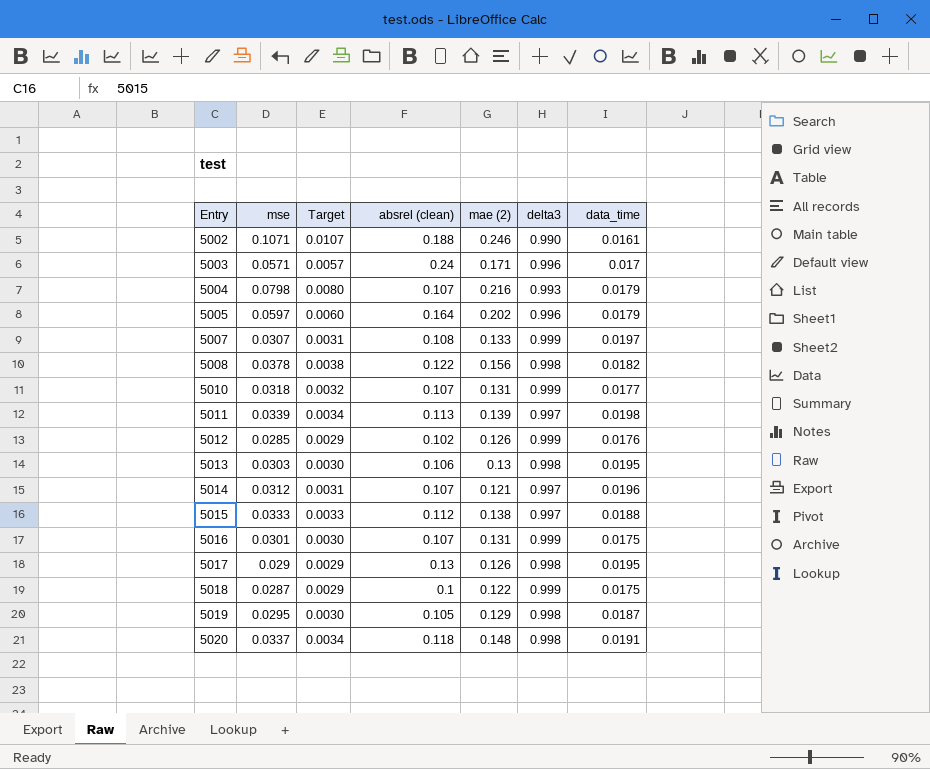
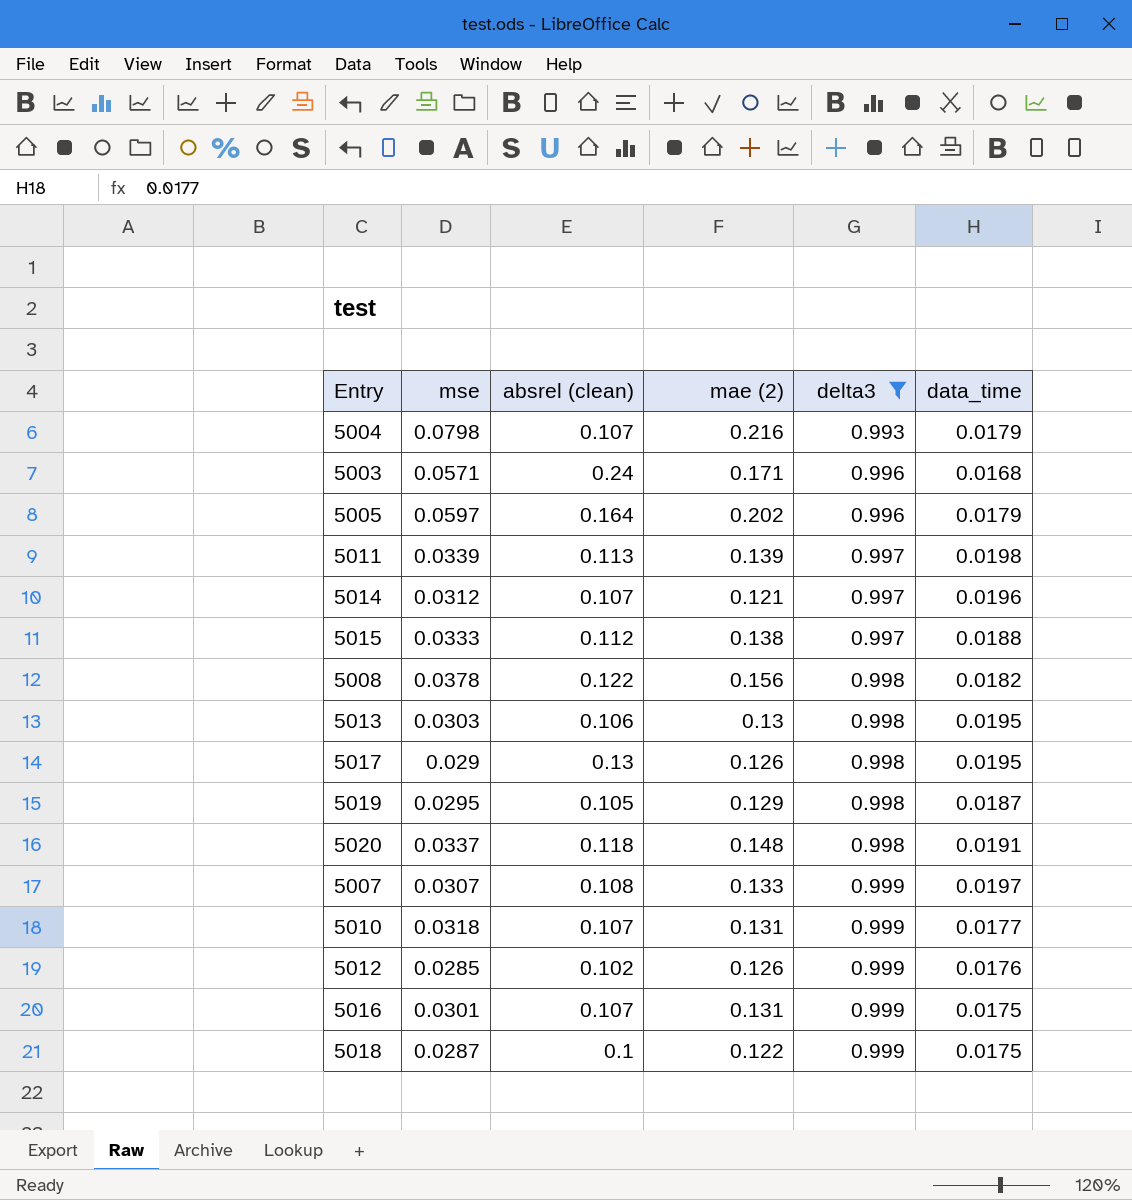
filter: none -> delta3 != 0.990
row order: Entry ascending -> delta3 ascending
column Target | formula: [mse] * 0.1 -> none
5003 | data_time: 0.017 -> 0.0168

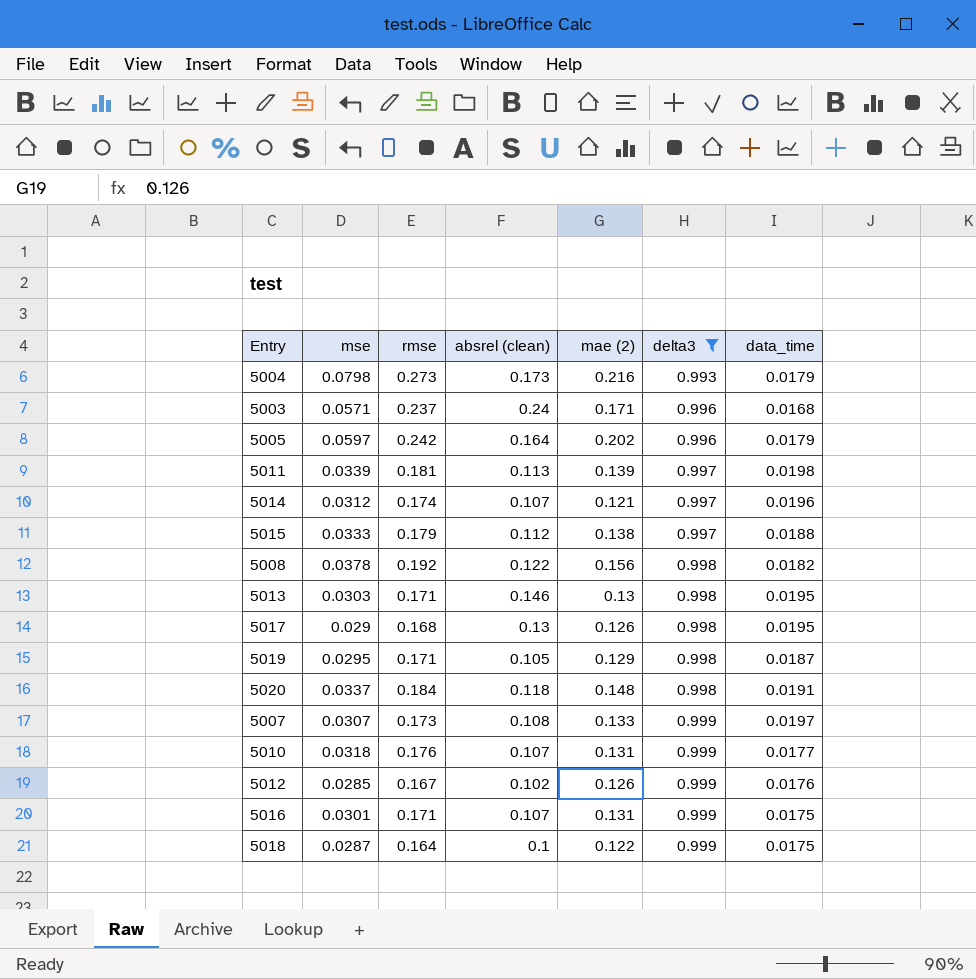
column rmse | position: none -> 3
5004 | absrel (clean): 0.107 -> 0.173
5013 | absrel (clean): 0.106 -> 0.146

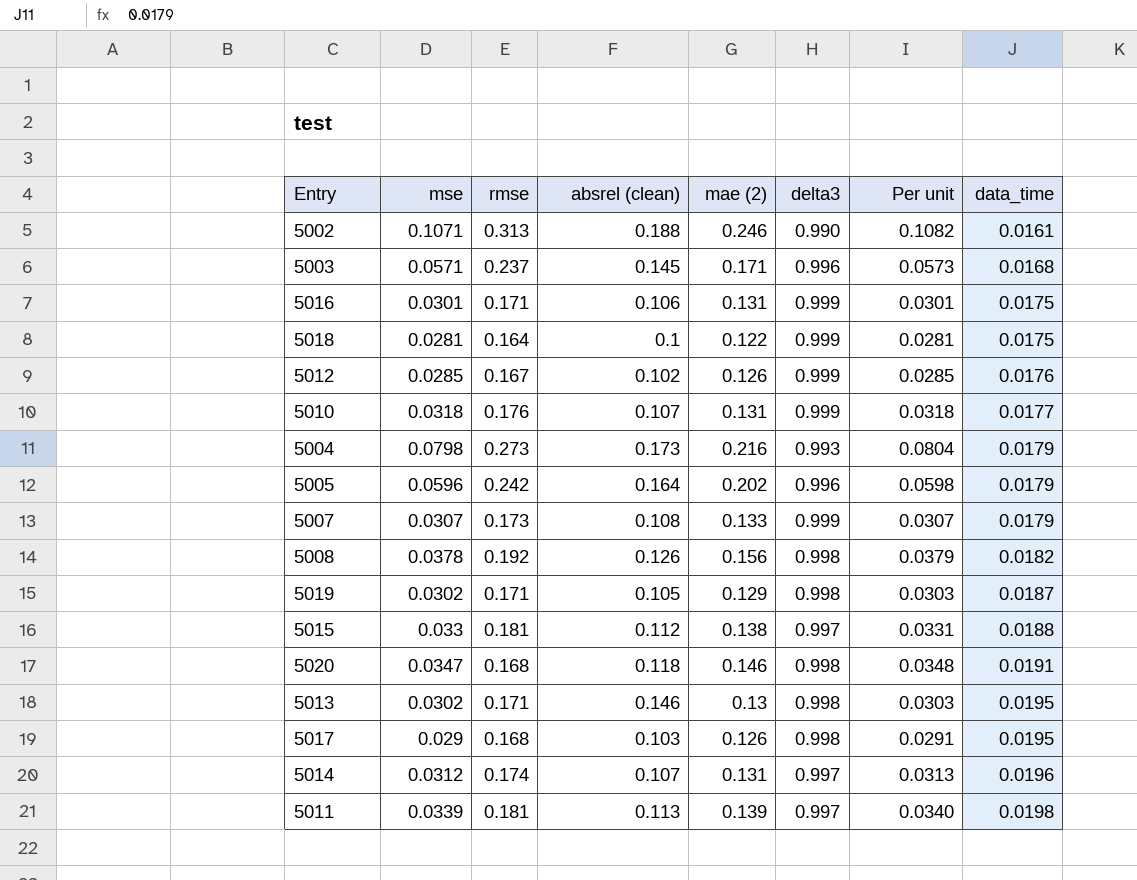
filter: delta3 != 0.990 -> none
row order: delta3 ascending -> data_time ascending
column Per unit | formula: none -> [mse] / [delta3]
5003 | absrel (clean): 0.24 -> 0.145
5016 | absrel (clean): 0.107 -> 0.106
5018 | mse: 0.0287 -> 0.0281
5005 | mse: 0.0597 -> 0.0596
5007 | data_time: 0.0197 -> 0.0179
5008 | absrel (clean): 0.122 -> 0.126
5019 | mse: 0.0295 -> 0.0302
5015 | mse: 0.0333 -> 0.033
5015 | rmse: 0.179 -> 0.181
5020 | mse: 0.0337 -> 0.0347
5020 | rmse: 0.184 -> 0.168
5020 | mae (2): 0.148 -> 0.146
5013 | mse: 0.0303 -> 0.0302
5017 | absrel (clean): 0.13 -> 0.103
5014 | mae (2): 0.121 -> 0.131

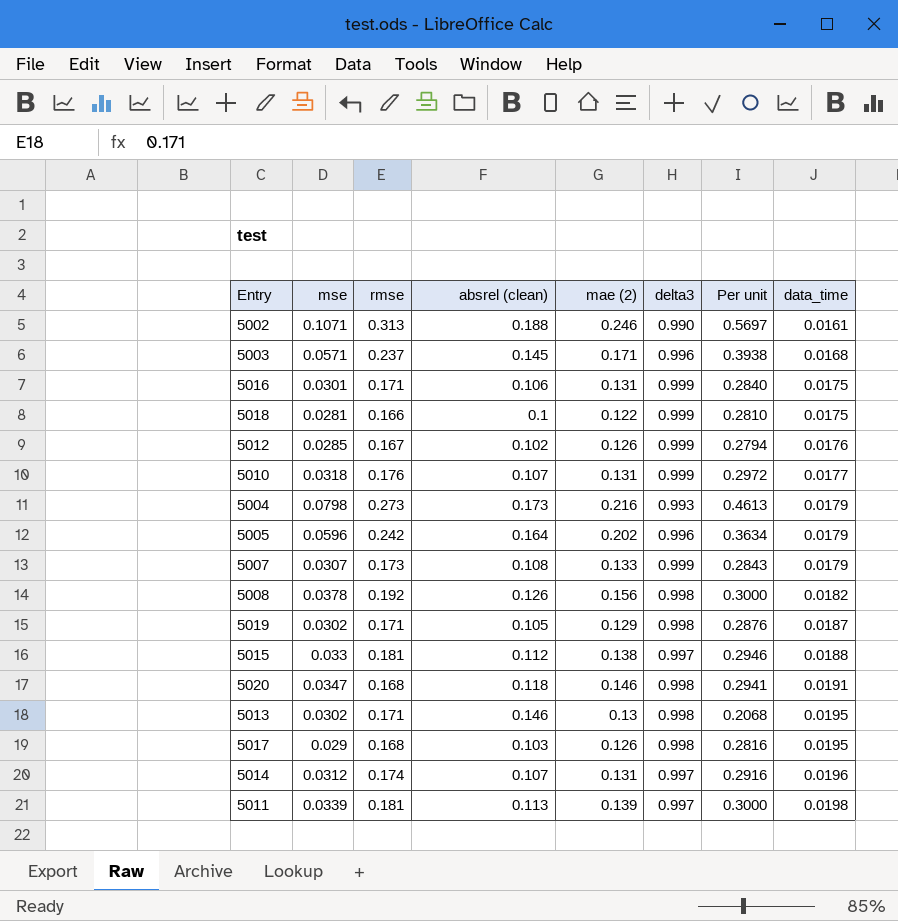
column Per unit | formula: [mse] / [delta3] -> [mse] / [absrel (clean)]
5018 | rmse: 0.164 -> 0.166

